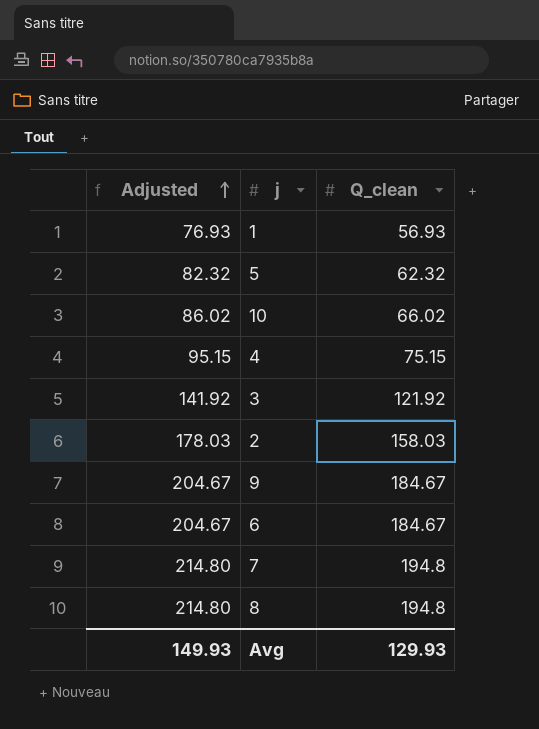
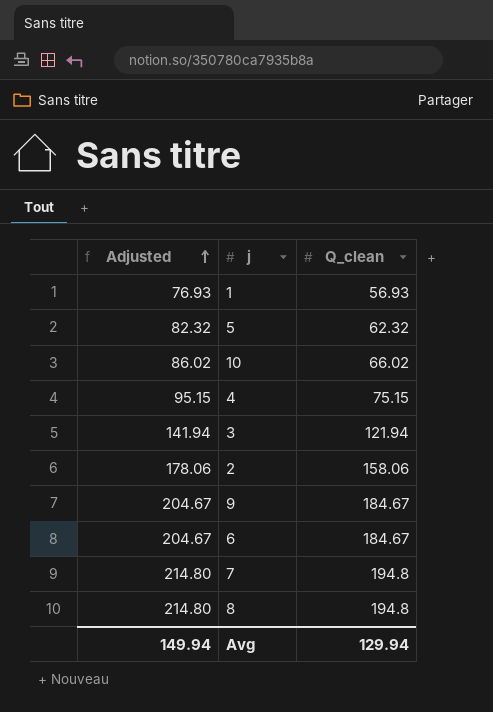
3 | Adjusted: 141.92 -> 141.94
3 | Q_clean: 121.92 -> 121.94
2 | Adjusted: 178.03 -> 178.06
2 | Q_clean: 158.03 -> 158.06
Avg | Adjusted: 149.93 -> 149.94
Avg | Q_clean: 129.93 -> 129.94

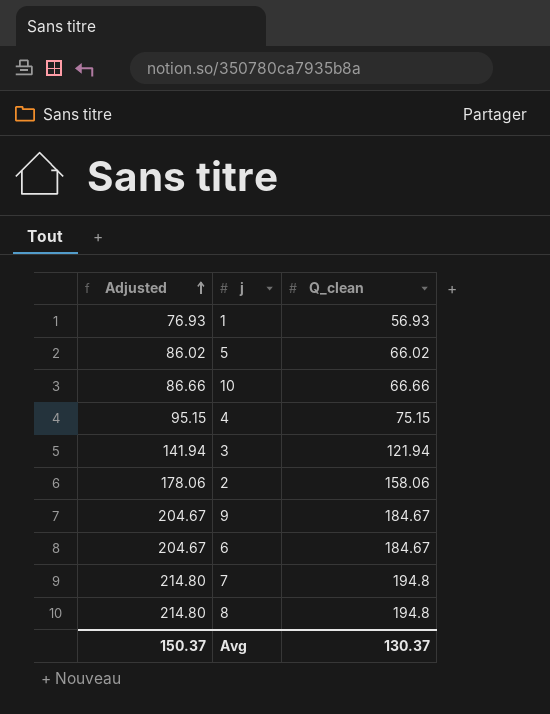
5 | Adjusted: 82.32 -> 86.02
5 | Q_clean: 62.32 -> 66.02
10 | Adjusted: 86.02 -> 86.66
10 | Q_clean: 66.02 -> 66.66
Avg | Adjusted: 149.94 -> 150.37
Avg | Q_clean: 129.94 -> 130.37

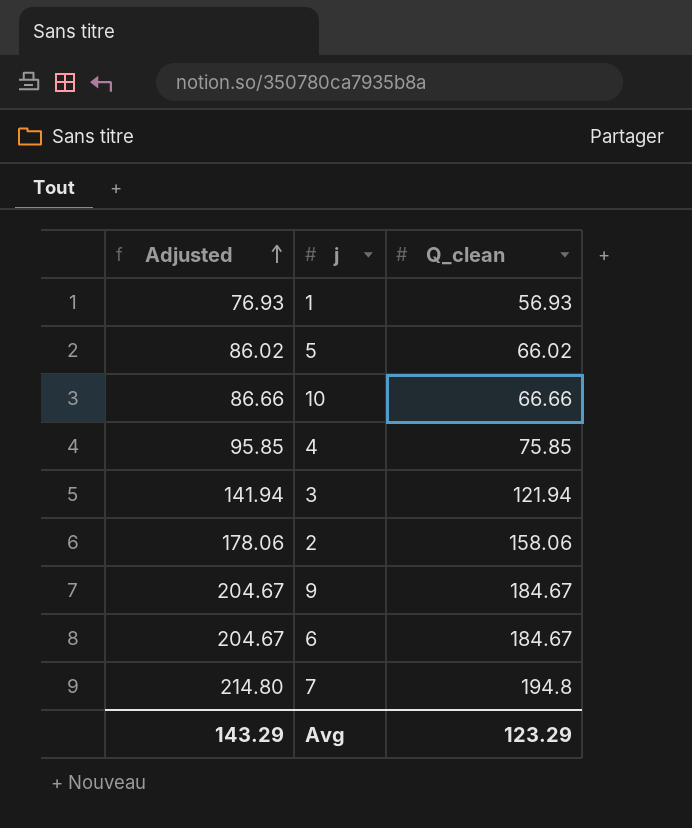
row 8: 214.80 | 194.8 -> none
4 | Adjusted: 95.15 -> 95.85
4 | Q_clean: 75.15 -> 75.85
Avg | Adjusted: 150.37 -> 143.29
Avg | Q_clean: 130.37 -> 123.29

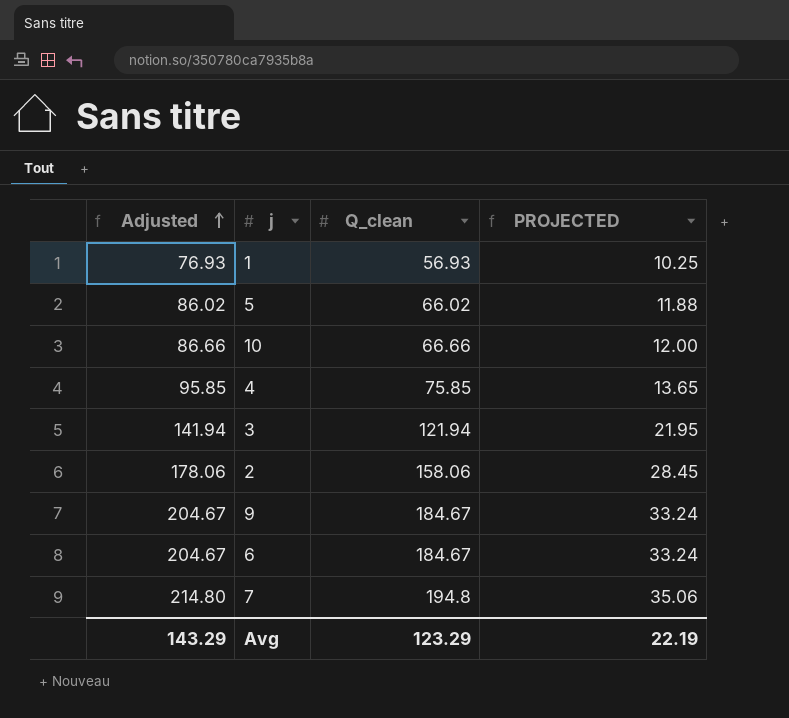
column PROJECTED | formula: none -> [Q_clean] * 0.18

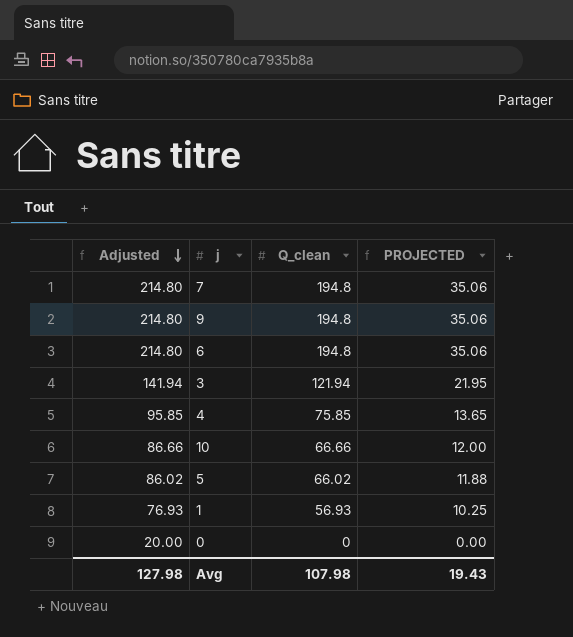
row order: Adjusted ascending -> Adjusted descending
row 2: 178.06 | 158.06 | 28.45 -> none
9 | Adjusted: 204.67 -> 214.80
9 | Q_clean: 184.67 -> 194.8
9 | PROJECTED: 33.24 -> 35.06
6 | Adjusted: 204.67 -> 214.80
6 | Q_clean: 184.67 -> 194.8
6 | PROJECTED: 33.24 -> 35.06
row 0: none -> 20.00 | 0 | 0.00
Avg | Adjusted: 143.29 -> 127.98
Avg | Q_clean: 123.29 -> 107.98
Avg | PROJECTED: 22.19 -> 19.43

